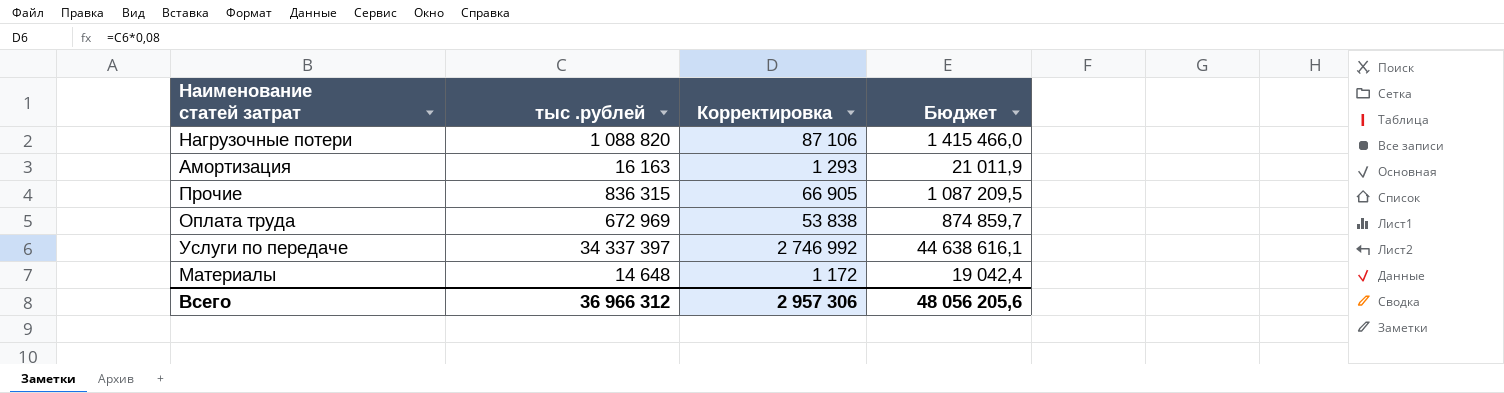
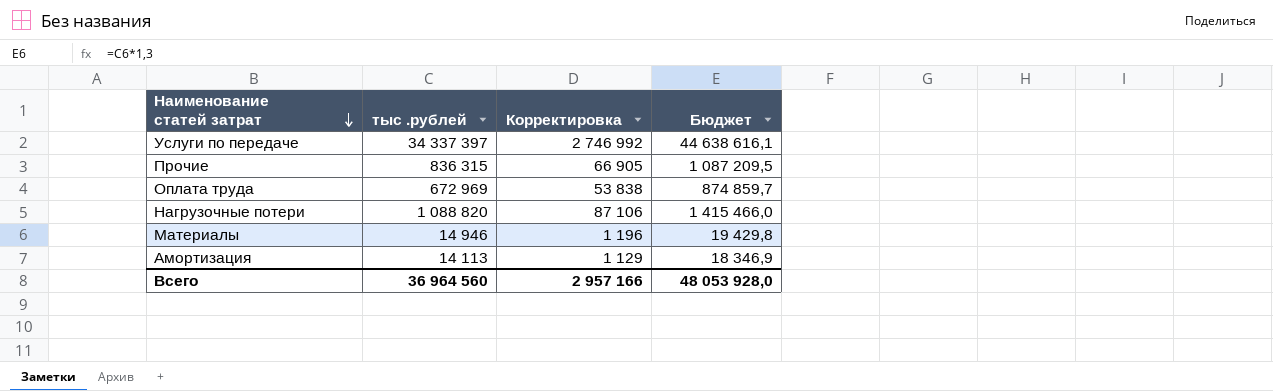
row order: none -> Наименование статей затрат descending
Материалы | тыс .рублей: 14 648 -> 14 946
Материалы | Корректировка: 1 172 -> 1 196
Материалы | Бюджет: 19 042,4 -> 19 429,8
Амортизация | тыс .рублей: 16 163 -> 14 113
Амортизация | Корректировка: 1 293 -> 1 129
Амортизация | Бюджет: 21 011,9 -> 18 346,9
Всего | тыс .рублей: 36 966 312 -> 36 964 560
Всего | Корректировка: 2 957 306 -> 2 957 166
Всего | Бюджет: 48 056 205,6 -> 48 053 928,0

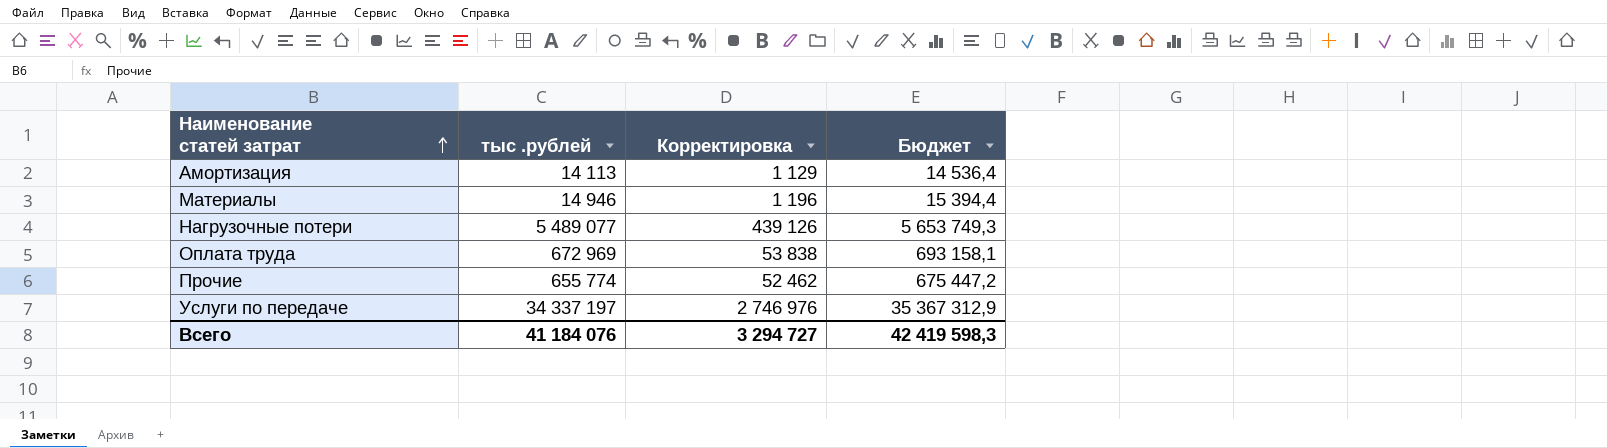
row order: Наименование статей затрат descending -> Наименование статей затрат ascending
column Бюджет | formula: [тыс .рублей] * 1,3 -> [тыс .рублей] * 1,03
Нагрузочные потери | тыс .рублей: 1 088 820 -> 5 489 077
Нагрузочные потери | Корректировка: 87 106 -> 439 126
Прочие | тыс .рублей: 836 315 -> 655 774
Прочие | Корректировка: 66 905 -> 52 462
Услуги по передаче | тыс .рублей: 34 337 397 -> 34 337 197
Услуги по передаче | Корректировка: 2 746 992 -> 2 746 976
Всего | тыс .рублей: 36 964 560 -> 41 184 076
Всего | Корректировка: 2 957 166 -> 3 294 727
Всего | Бюджет: 48 053 928,0 -> 42 419 598,3

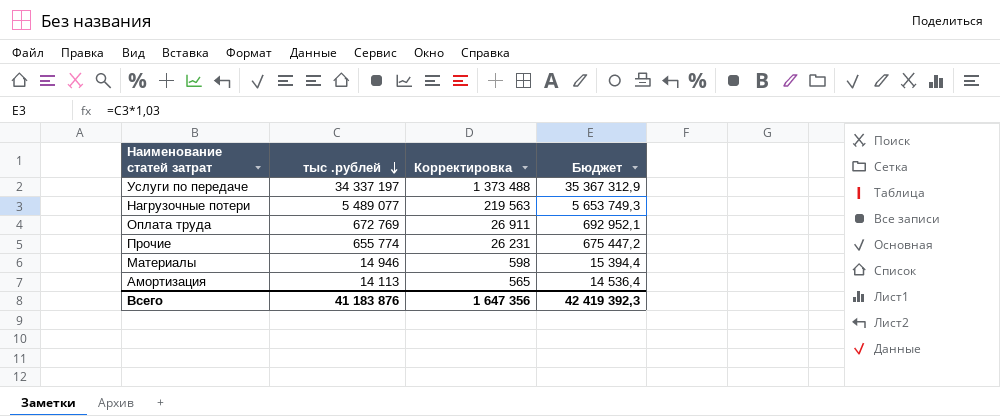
row order: Наименование статей затрат ascending -> тыс .рублей descending
column Корректировка | formula: [тыс .рублей] * 0,08 -> [тыс .рублей] * 0,04
Оплата труда | тыс .рублей: 672 969 -> 672 769
Оплата труда | Бюджет: 693 158,1 -> 692 952,1
Всего | тыс .рублей: 41 184 076 -> 41 183 876
Всего | Корректировка: 3 294 727 -> 1 647 356
Всего | Бюджет: 42 419 598,3 -> 42 419 392,3

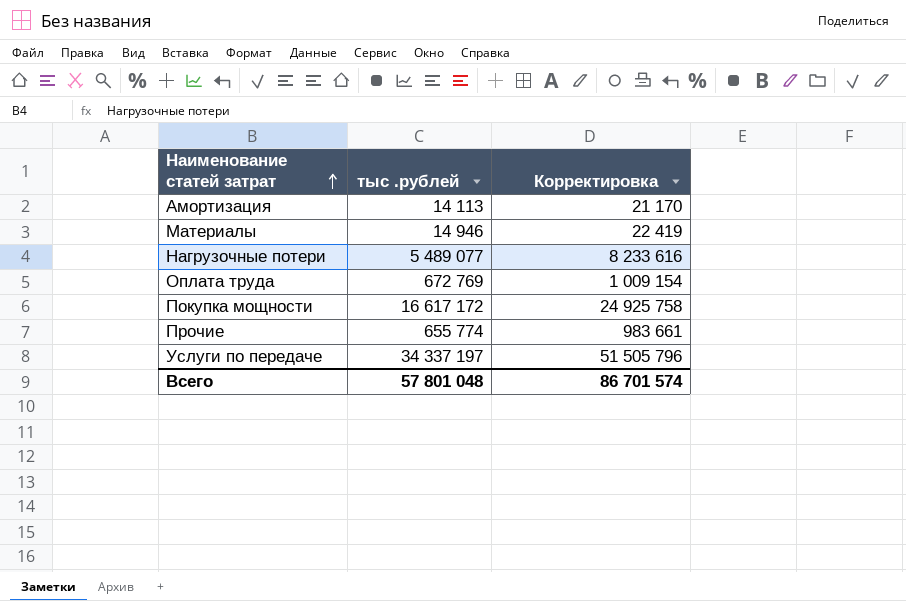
row order: тыс .рублей descending -> Наименование статей затрат ascending
column Бюджет | formula: [тыс .рублей] * 1,03 -> none
column Корректировка | formula: [тыс .рублей] * 0,04 -> [тыс .рублей] * 1,5
row Покупка мощности: none -> 16 617 172 | 24 925 758
Всего | тыс .рублей: 41 183 876 -> 57 801 048
Всего | Корректировка: 1 647 356 -> 86 701 574

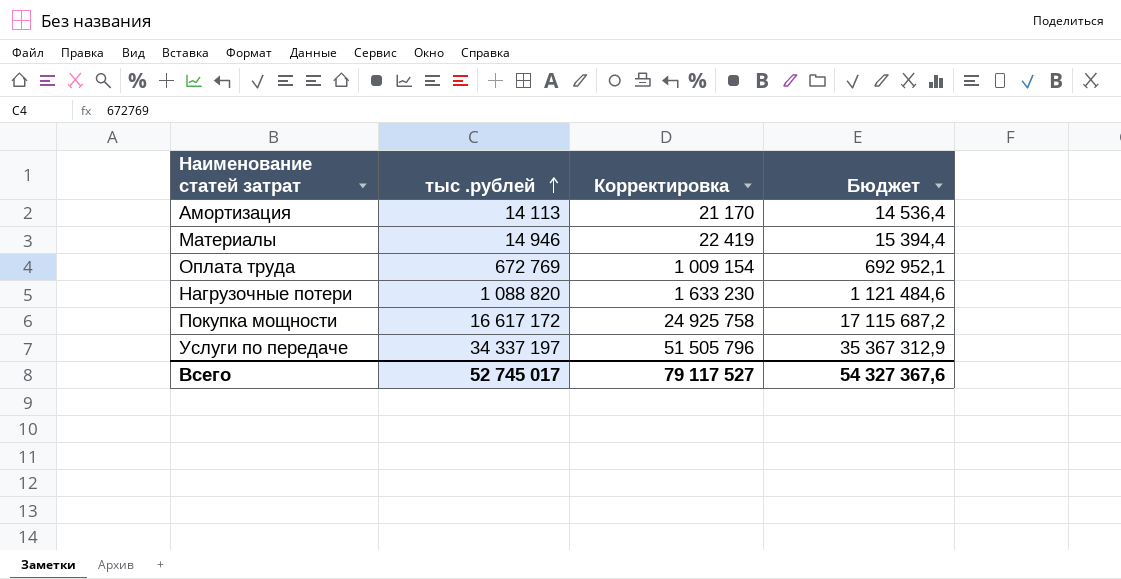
row order: Наименование статей затрат ascending -> тыс .рублей ascending
column Бюджет | formula: none -> [тыс .рублей] * 1,03
row Прочие: 655 774 | 983 661 -> none
Нагрузочные потери | тыс .рублей: 5 489 077 -> 1 088 820
Нагрузочные потери | Корректировка: 8 233 616 -> 1 633 230
Всего | тыс .рублей: 57 801 048 -> 52 745 017
Всего | Корректировка: 86 701 574 -> 79 117 527

